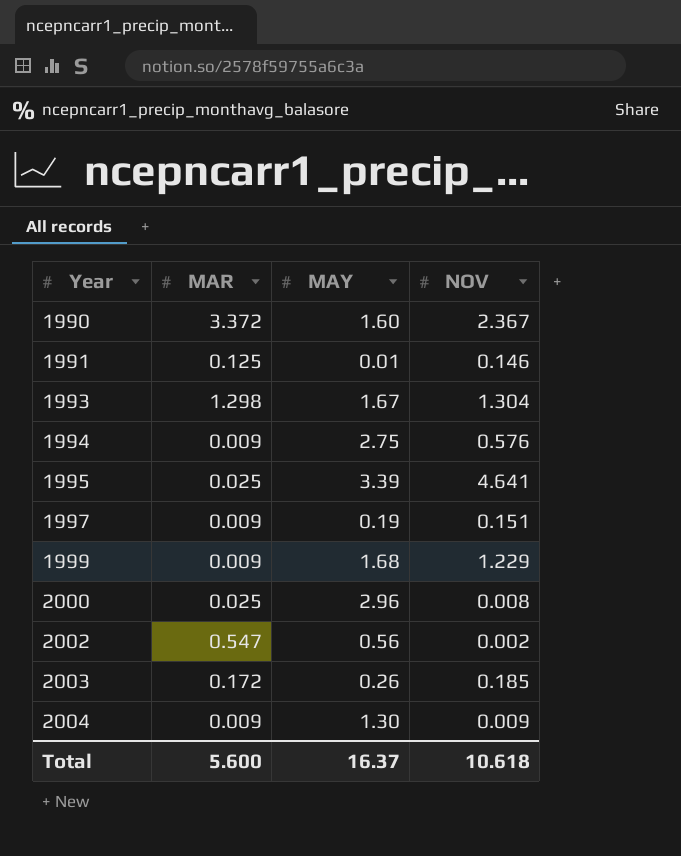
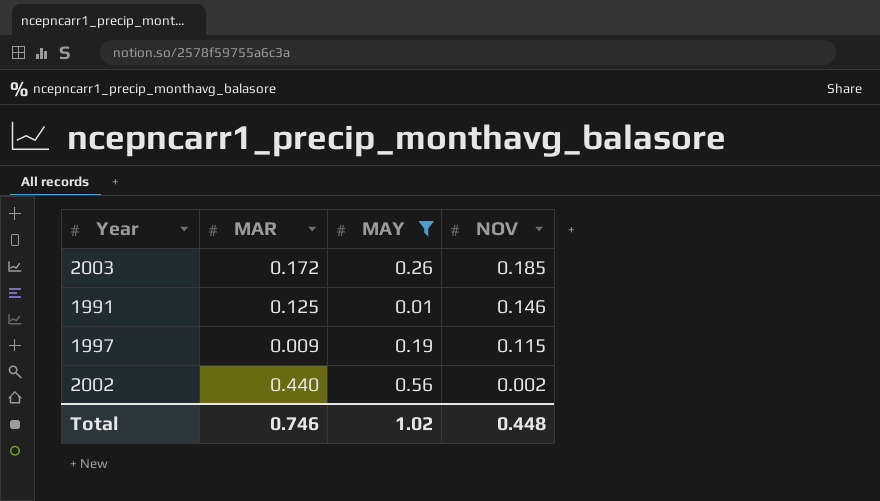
filter: none -> MAY <= 0.56
row order: Year ascending -> NOV descending
1997 | NOV: 0.151 -> 0.115
2002 | MAR: 0.547 -> 0.440
Total | MAR: 5.600 -> 0.746
Total | MAY: 16.37 -> 1.02
Total | NOV: 10.618 -> 0.448

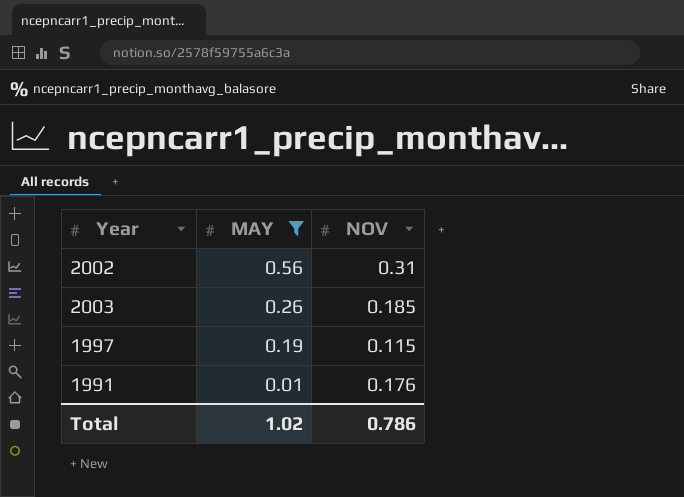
row order: NOV descending -> MAY descending
column MAR | position: 2 -> none
2002 | NOV: 0.002 -> 0.31
1991 | NOV: 0.146 -> 0.176
Total | NOV: 0.448 -> 0.786

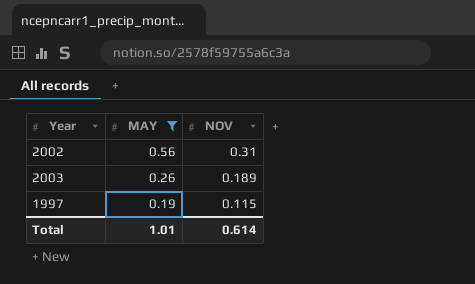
row 1991: 0.01 | 0.176 -> none
2003 | NOV: 0.185 -> 0.189
Total | MAY: 1.02 -> 1.01
Total | NOV: 0.786 -> 0.614

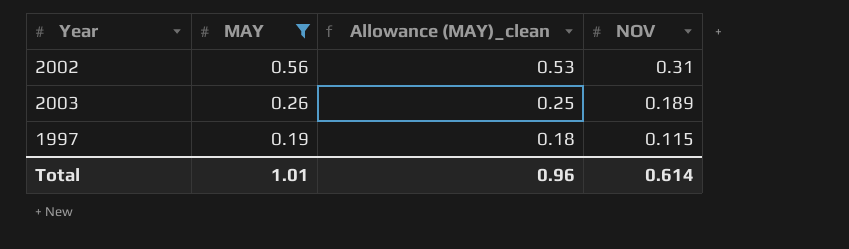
column Allowance (MAY)_clean | formula: none -> [MAY] * 0.95

